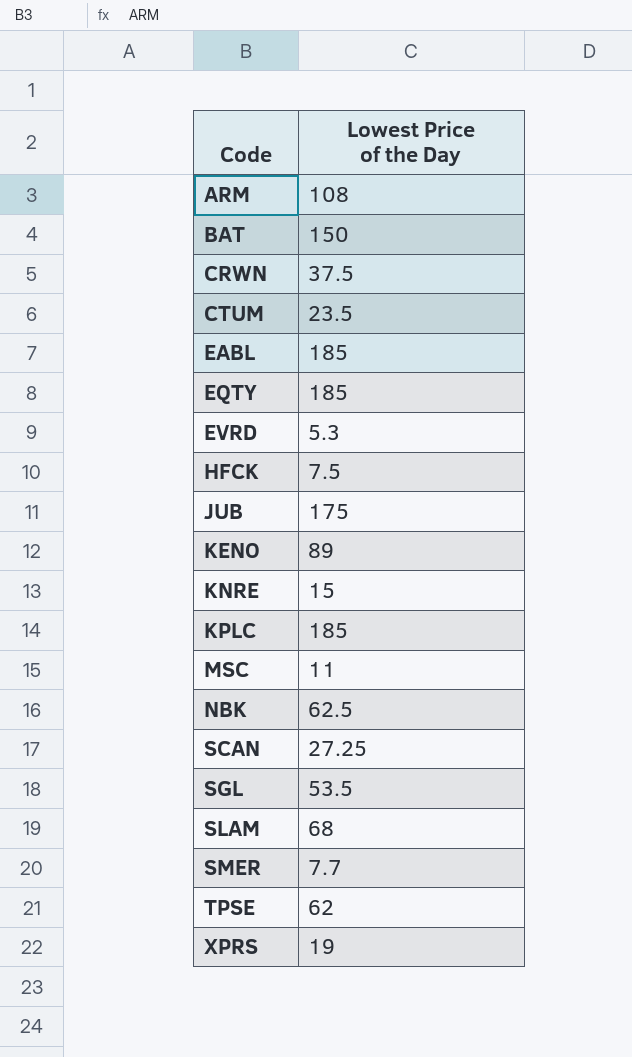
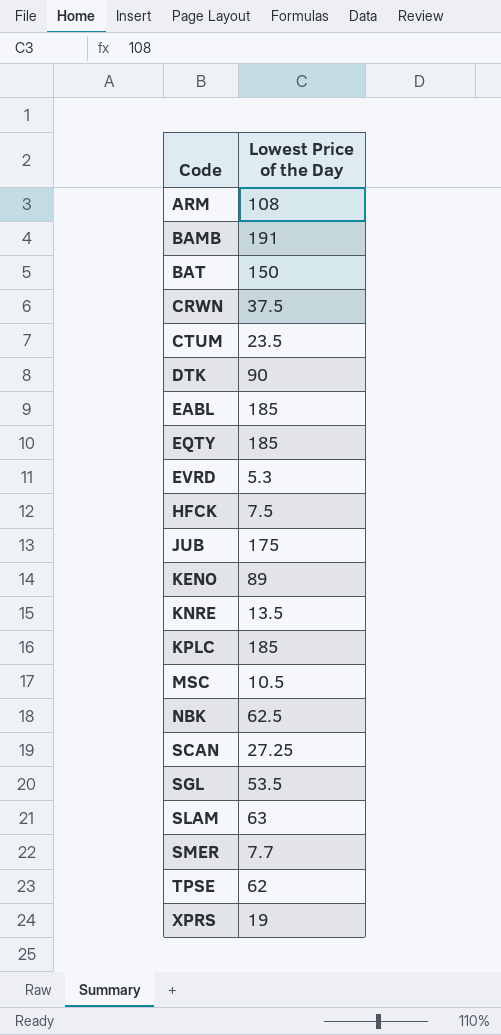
row BAMB: none -> 191
row DTK: none -> 90
KNRE | Lowest Price of the Day: 15 -> 13.5
MSC | Lowest Price of the Day: 11 -> 10.5
SLAM | Lowest Price of the Day: 68 -> 63

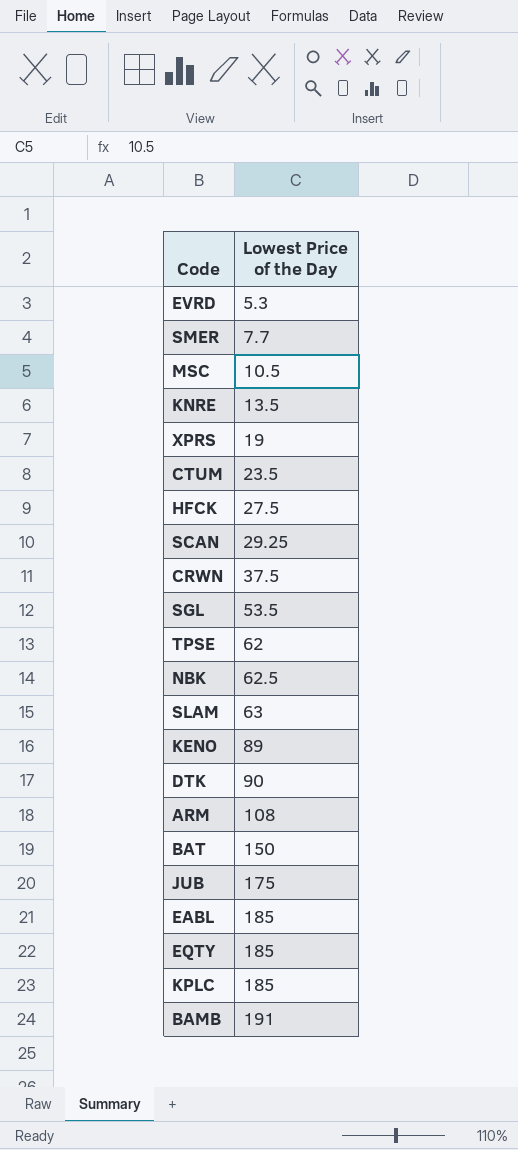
row order: Code ascending -> Lowest Price of the Day ascending
HFCK | Lowest Price of the Day: 7.5 -> 27.5
SCAN | Lowest Price of the Day: 27.25 -> 29.25

